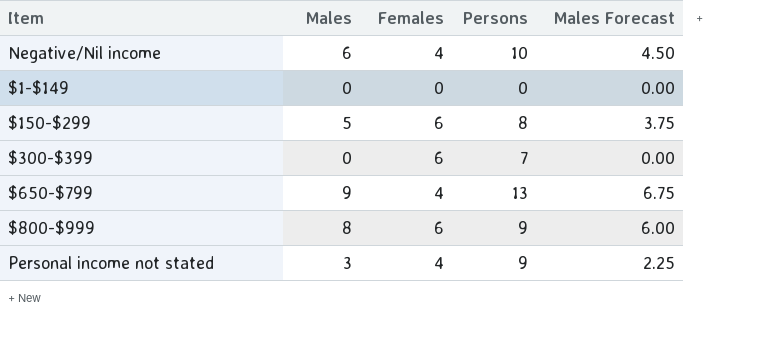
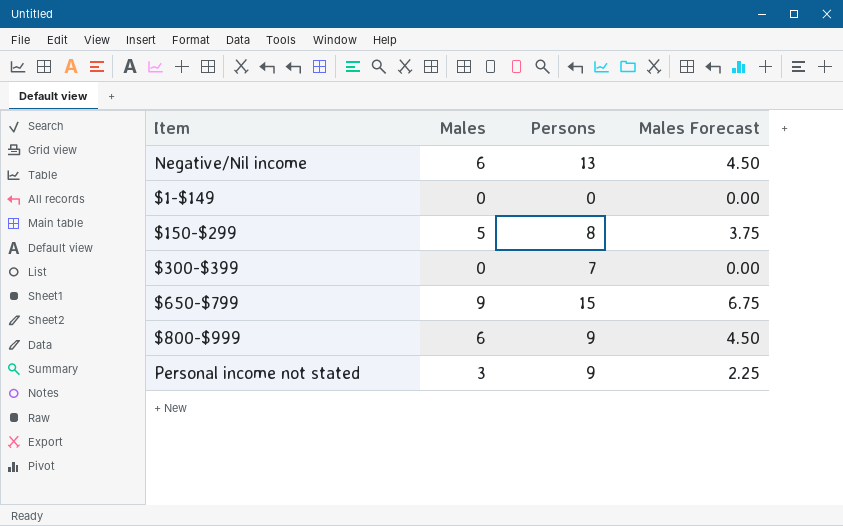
column Females | position: 3 -> none
Negative/Nil income | Persons: 10 -> 13
$650-$799 | Persons: 13 -> 15
$800-$999 | Males: 8 -> 6
$800-$999 | Males Forecast: 6.00 -> 4.50

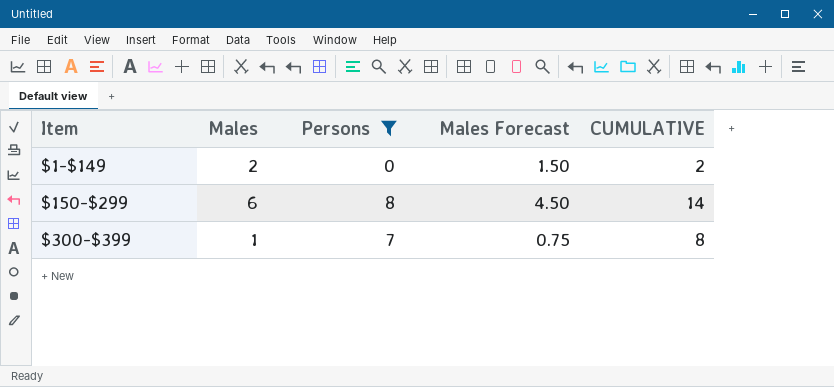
filter: none -> Persons <= 8
column CUMULATIVE | formula: none -> [Males] + [Persons]
$1-$149 | Males: 0 -> 2
$1-$149 | Males Forecast: 0.00 -> 1.50
$150-$299 | Males: 5 -> 6
$150-$299 | Males Forecast: 3.75 -> 4.50
$300-$399 | Males: 0 -> 1
$300-$399 | Males Forecast: 0.00 -> 0.75

